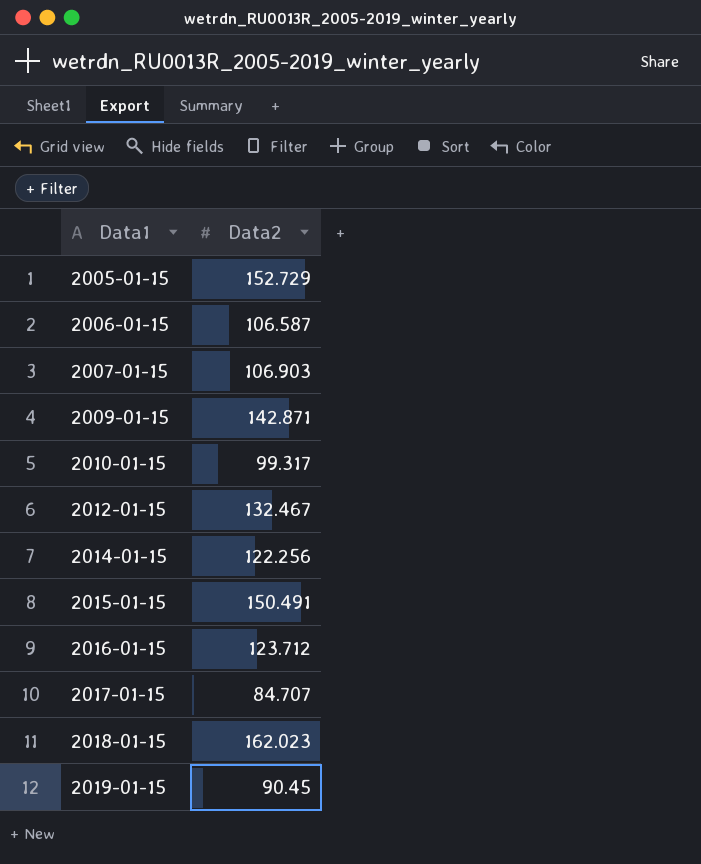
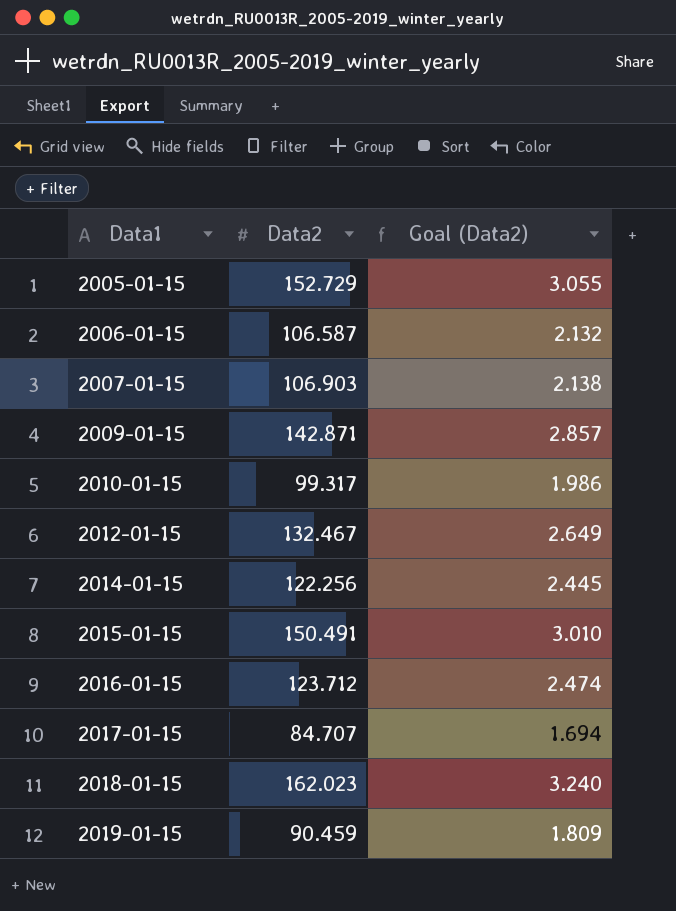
column Goal (Data2) | formula: none -> [Data2] * 0.02
2019-01-15 | Data2: 90.45 -> 90.459

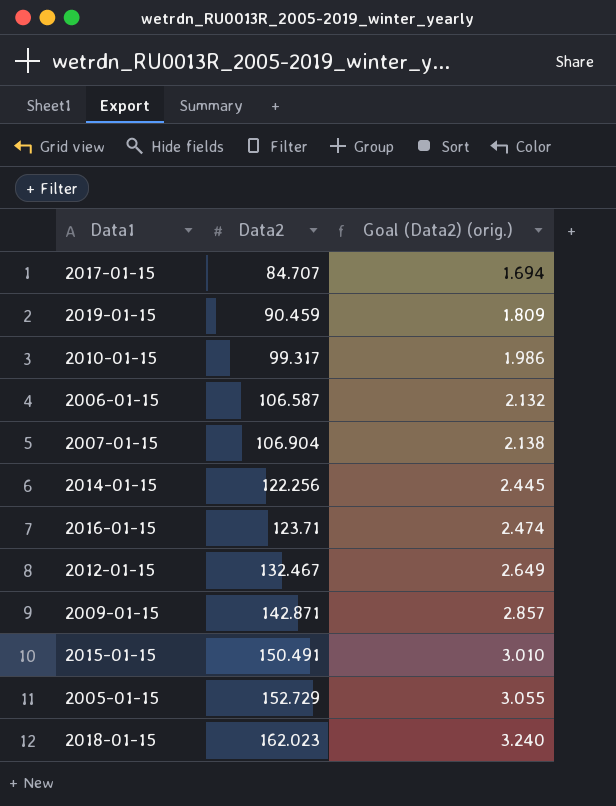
row order: Data1 ascending -> Data2 ascending
column name: Goal (Data2) -> Goal (Data2) (orig.)
2007-01-15 | Data2: 106.903 -> 106.904
2016-01-15 | Data2: 123.712 -> 123.71

